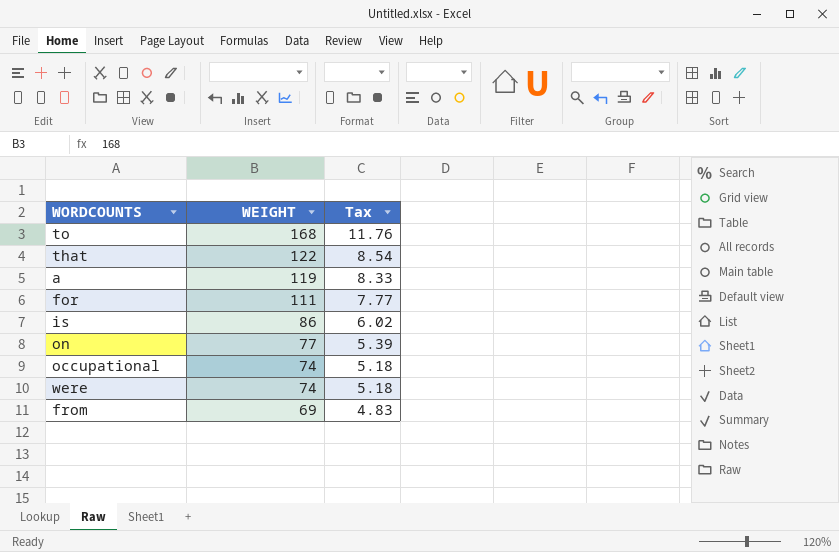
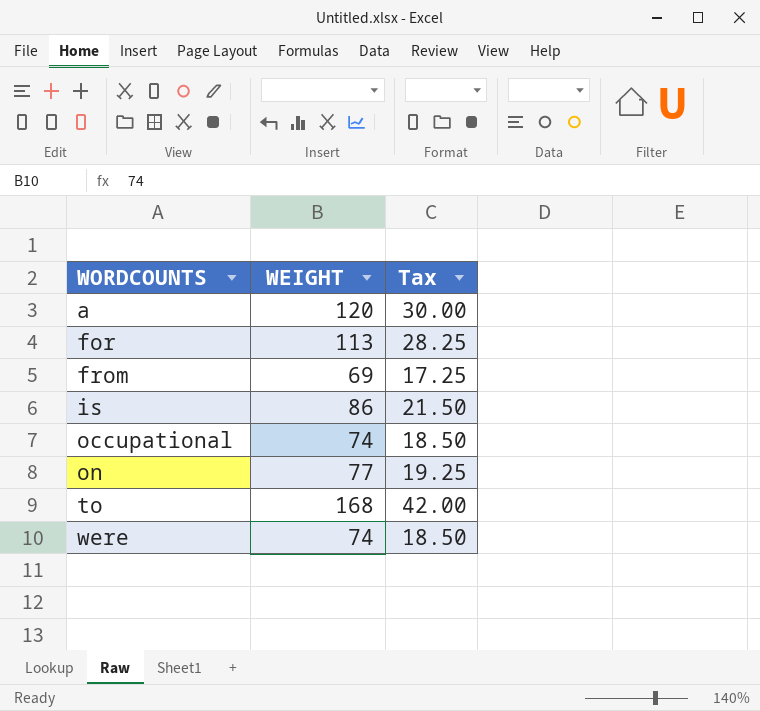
row order: WEIGHT descending -> WORDCOUNTS ascending
column Tax | formula: [WEIGHT] * 0.07 -> [WEIGHT] * 0.25
row that: 122 | 8.54 -> none
a | WEIGHT: 119 -> 120
for | WEIGHT: 111 -> 113

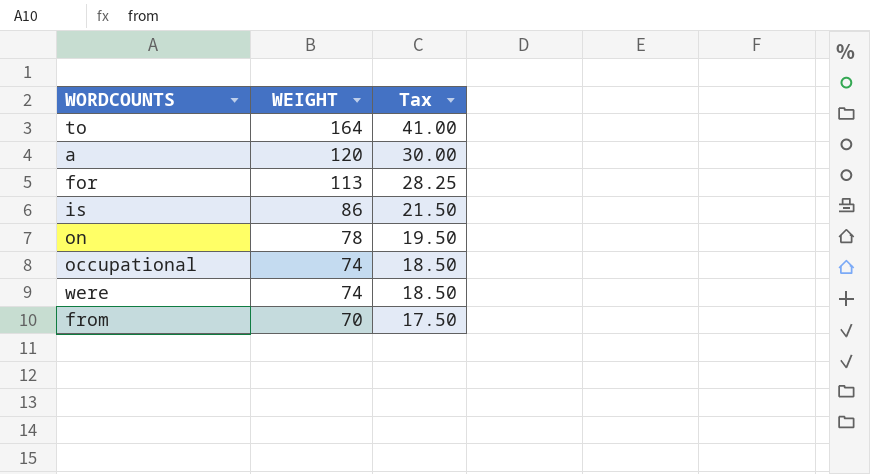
row order: WORDCOUNTS ascending -> WEIGHT descending
to | WEIGHT: 168 -> 164
to | Tax: 42.00 -> 41.00
on | WEIGHT: 77 -> 78
on | Tax: 19.25 -> 19.50
from | WEIGHT: 69 -> 70
from | Tax: 17.25 -> 17.50

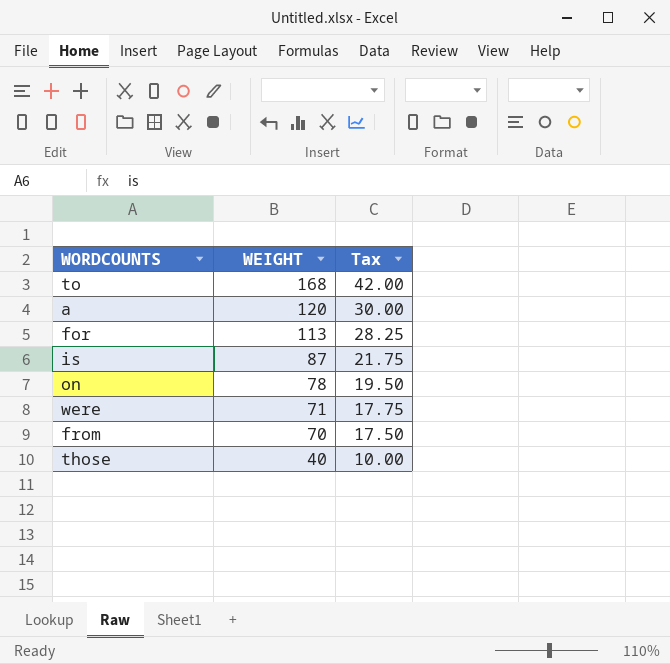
row occupational: 74 | 18.50 -> none
to | WEIGHT: 164 -> 168
to | Tax: 41.00 -> 42.00
is | WEIGHT: 86 -> 87
is | Tax: 21.50 -> 21.75
were | WEIGHT: 74 -> 71
were | Tax: 18.50 -> 17.75
row those: none -> 40 | 10.00

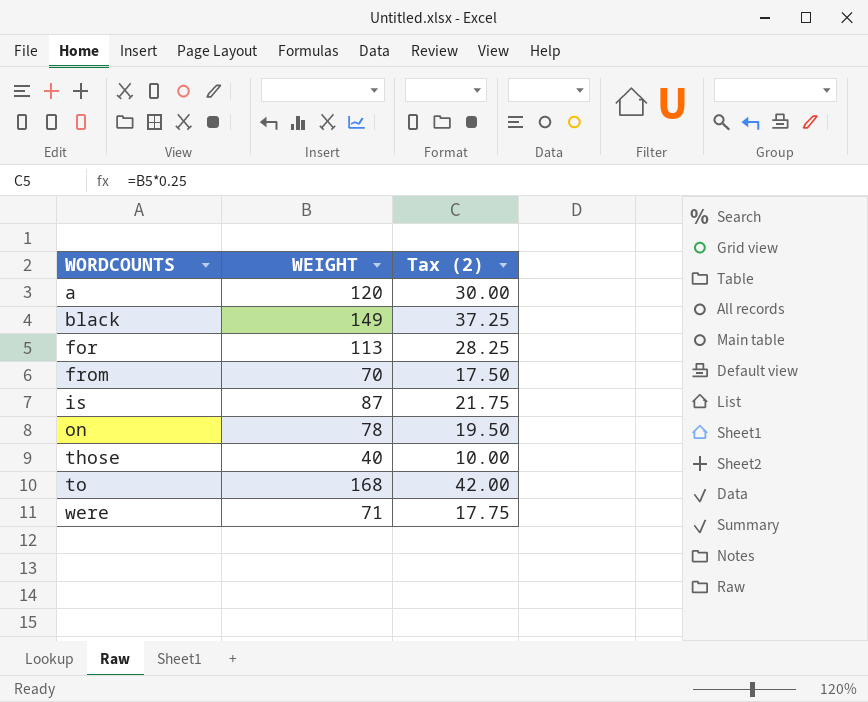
row order: WEIGHT descending -> WORDCOUNTS ascending
column name: Tax -> Tax (2)
row black: none -> 149 | 37.25

